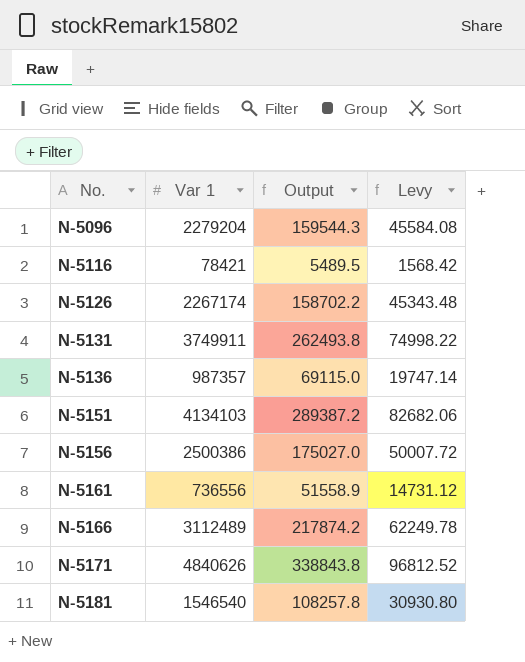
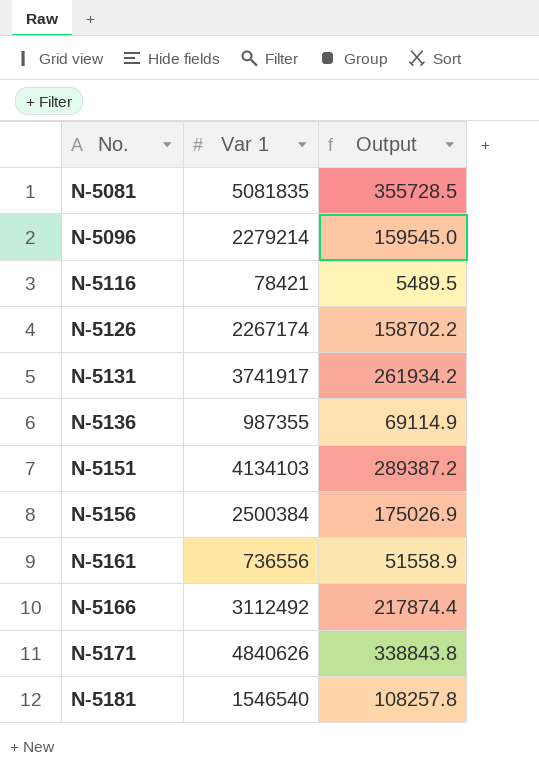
column Levy | formula: [Var 1] * 0.02 -> none
row N-5081: none -> 5081835 | 355728.5
N-5096 | Var 1: 2279204 -> 2279214
N-5096 | Output: 159544.3 -> 159545.0
N-5131 | Var 1: 3749911 -> 3741917
N-5131 | Output: 262493.8 -> 261934.2
N-5136 | Var 1: 987357 -> 987355
N-5136 | Output: 69115.0 -> 69114.9
N-5156 | Var 1: 2500386 -> 2500384
N-5156 | Output: 175027.0 -> 175026.9
N-5166 | Var 1: 3112489 -> 3112492
N-5166 | Output: 217874.2 -> 217874.4

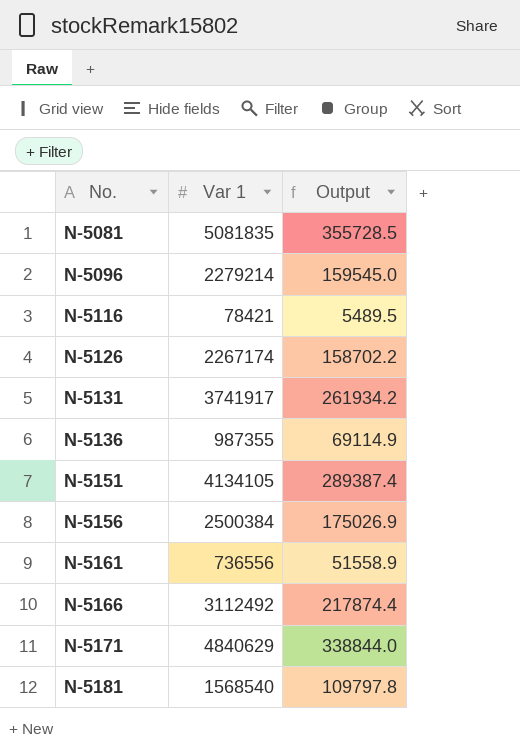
N-5151 | Var 1: 4134103 -> 4134105
N-5151 | Output: 289387.2 -> 289387.4
N-5171 | Var 1: 4840626 -> 4840629
N-5171 | Output: 338843.8 -> 338844.0
N-5181 | Var 1: 1546540 -> 1568540
N-5181 | Output: 108257.8 -> 109797.8

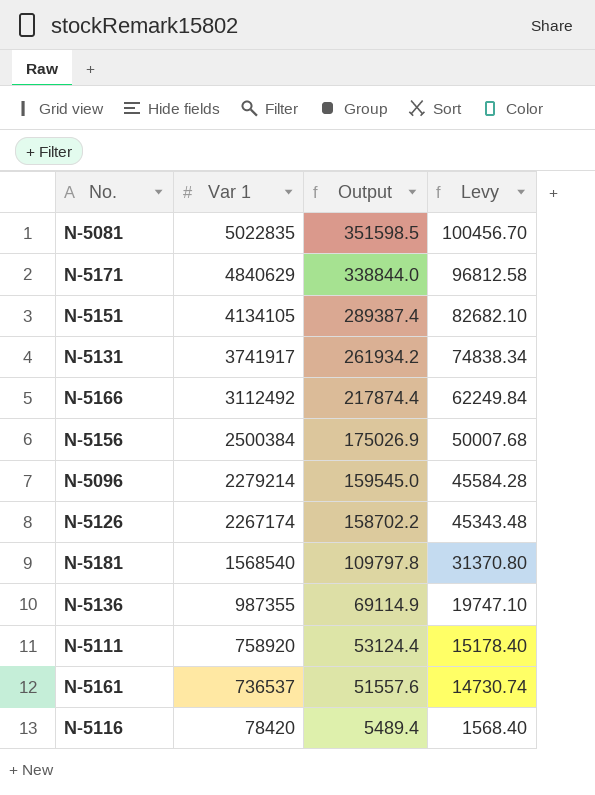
row order: No. ascending -> Var 1 descending
column Levy | formula: none -> [Var 1] * 0.02
N-5081 | Var 1: 5081835 -> 5022835
N-5081 | Output: 355728.5 -> 351598.5
row N-5111: none -> 758920 | 53124.4 | 15178.40
N-5161 | Var 1: 736556 -> 736537
N-5161 | Output: 51558.9 -> 51557.6
N-5116 | Var 1: 78421 -> 78420
N-5116 | Output: 5489.5 -> 5489.4

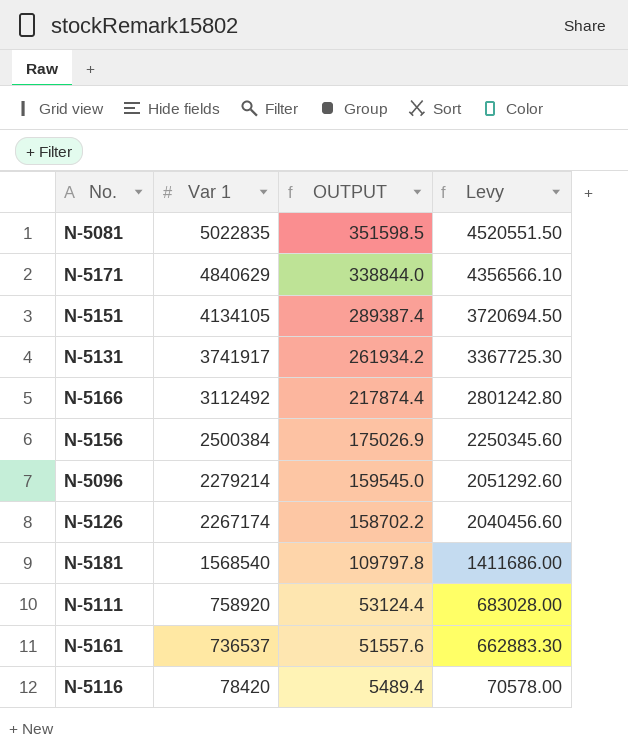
column name: Output -> OUTPUT
column Levy | formula: [Var 1] * 0.02 -> [Var 1] * 0.9
row N-5136: 987355 | 69114.9 | 19747.10 -> none

